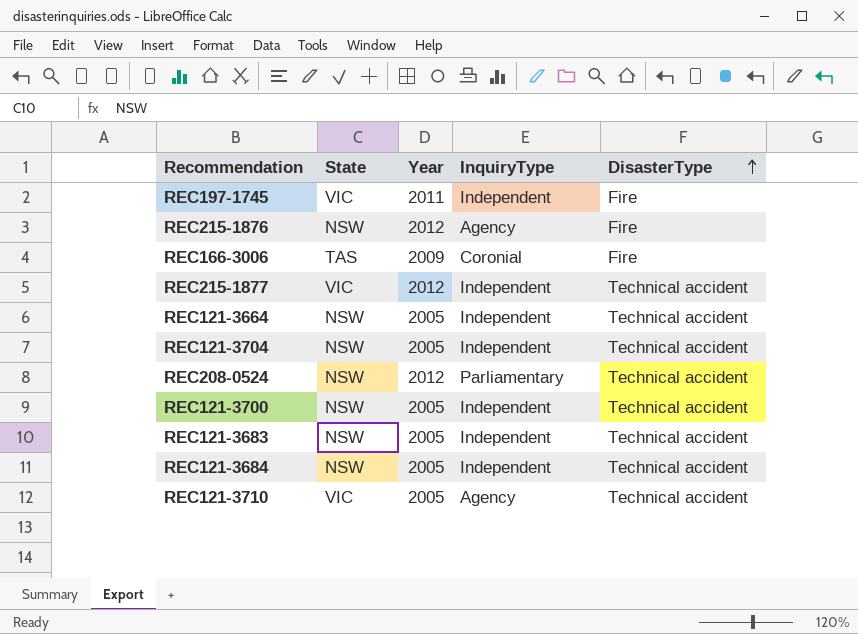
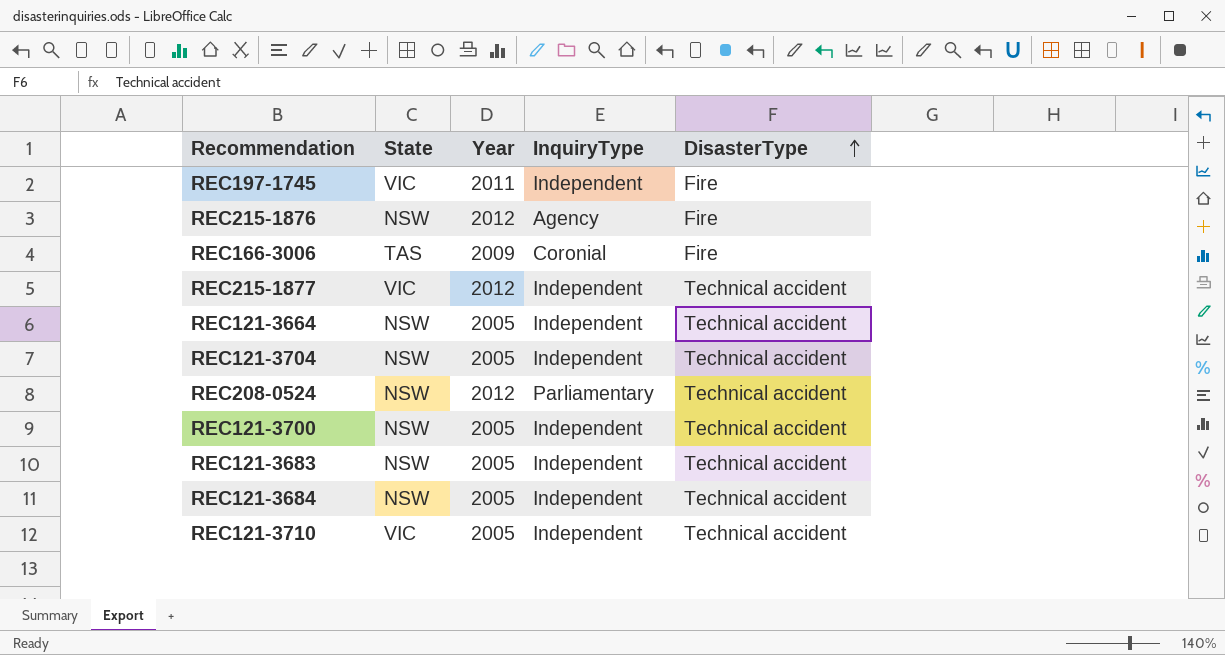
REC121-3710 | InquiryType: Agency -> Independent

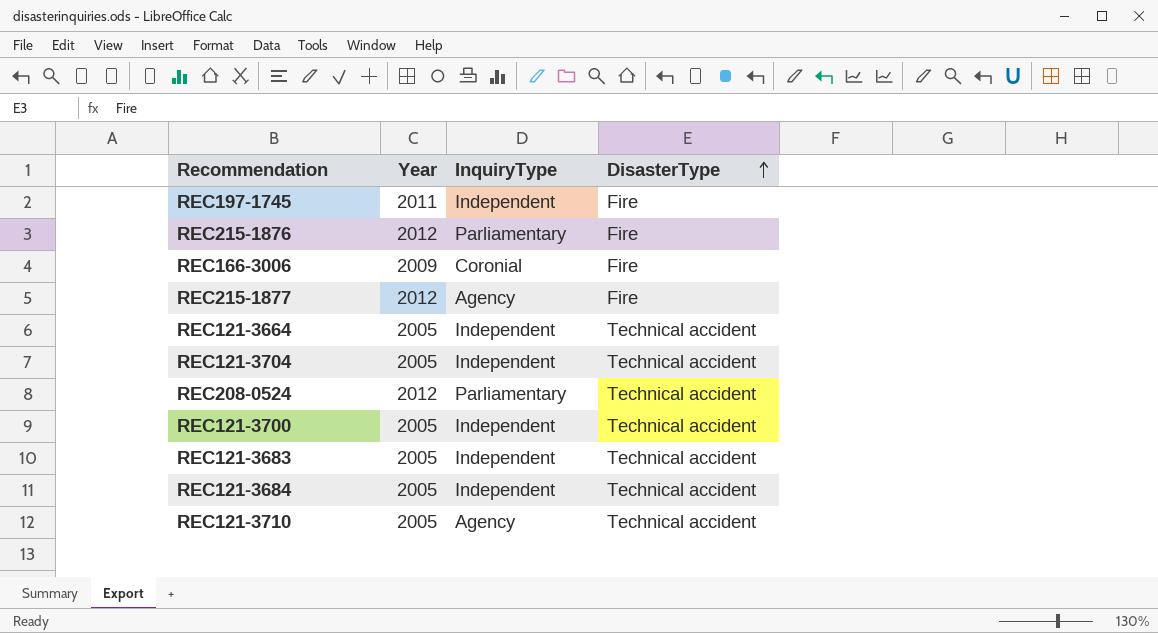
column State | position: 2 -> none
REC215-1876 | InquiryType: Agency -> Parliamentary
REC215-1877 | InquiryType: Independent -> Agency
REC215-1877 | DisasterType: Technical accident -> Fire
REC121-3710 | InquiryType: Independent -> Agency

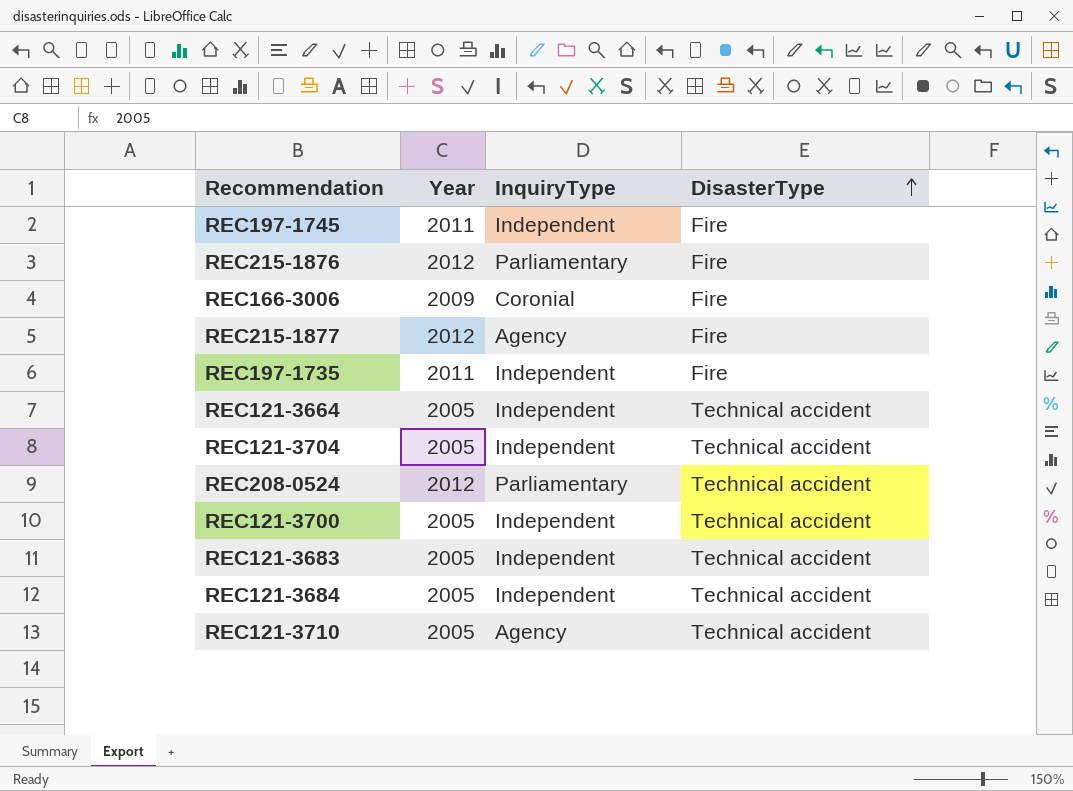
row REC197-1735: none -> 2011 | Independent | Fire

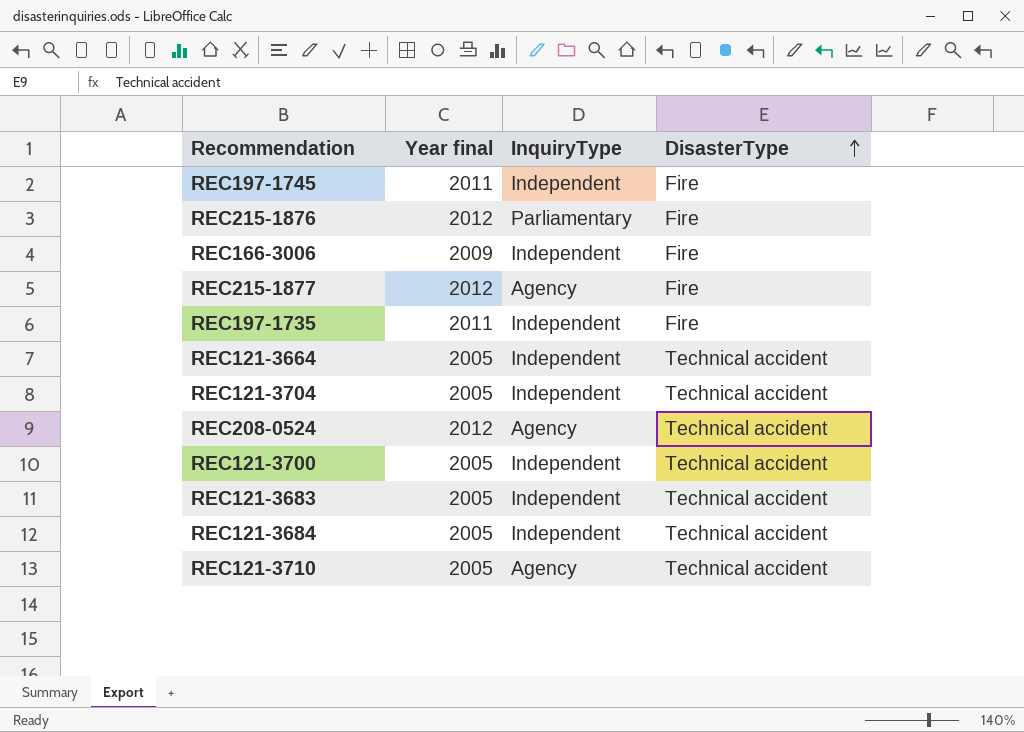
column name: Year -> Year final
REC166-3006 | InquiryType: Coronial -> Independent
REC208-0524 | InquiryType: Parliamentary -> Agency

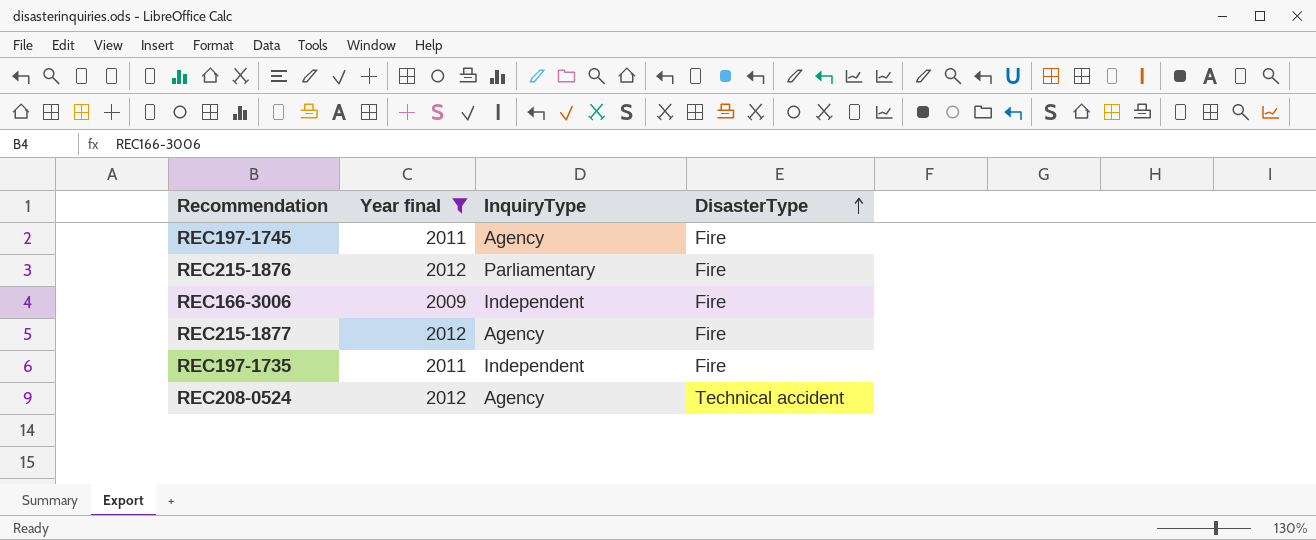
filter: none -> Year final != 2005
REC197-1745 | InquiryType: Independent -> Agency

